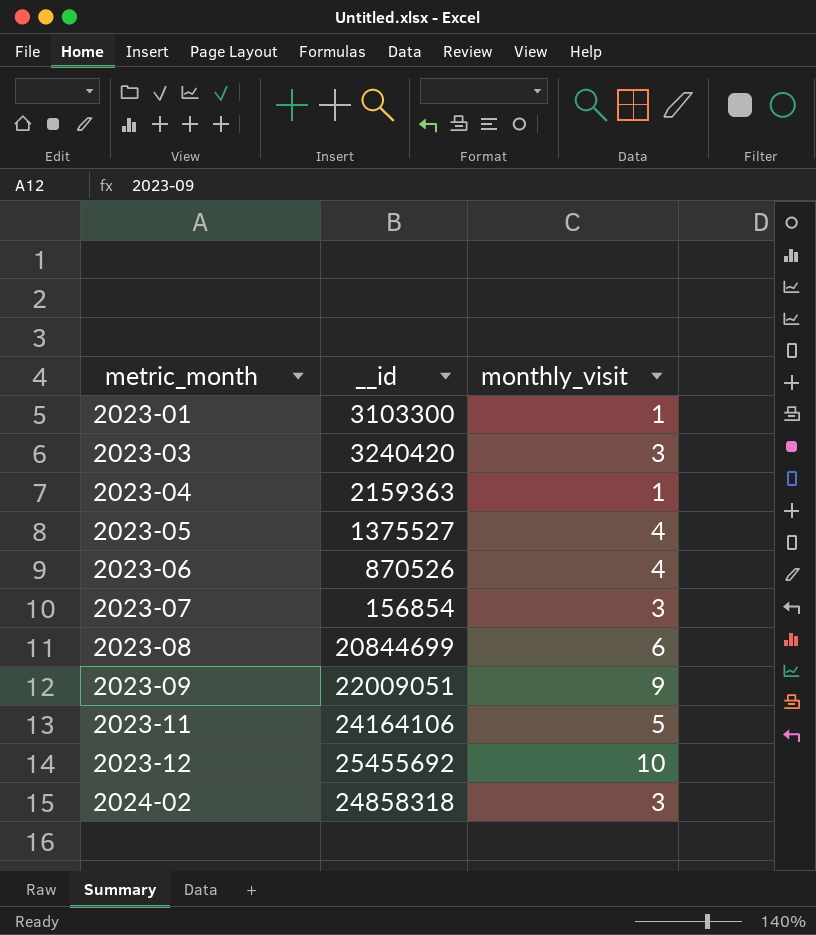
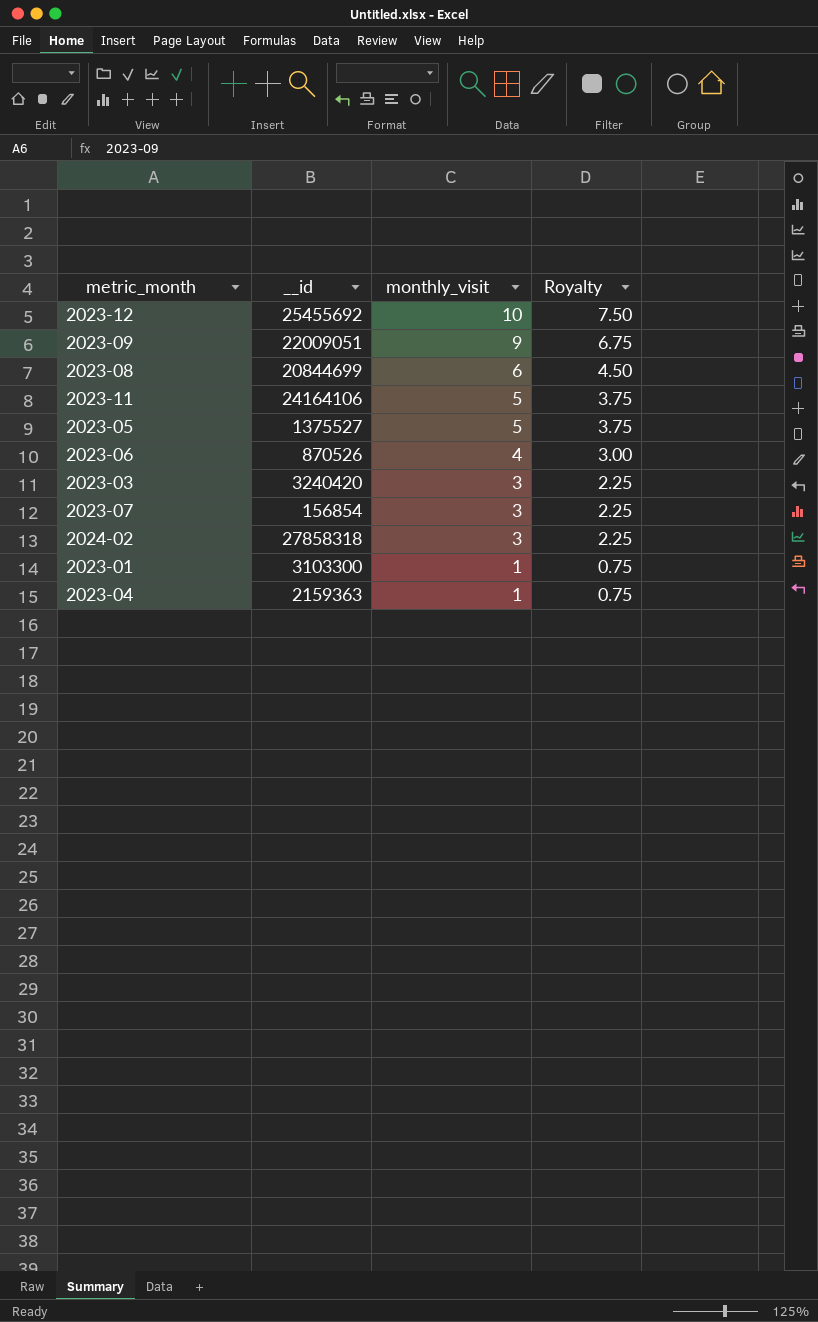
row order: metric_month ascending -> monthly_visit descending
column Royalty | formula: none -> [monthly_visit] * 0.75
2023-05 | monthly_visit: 4 -> 5
2024-02 | __id: 24858318 -> 27858318

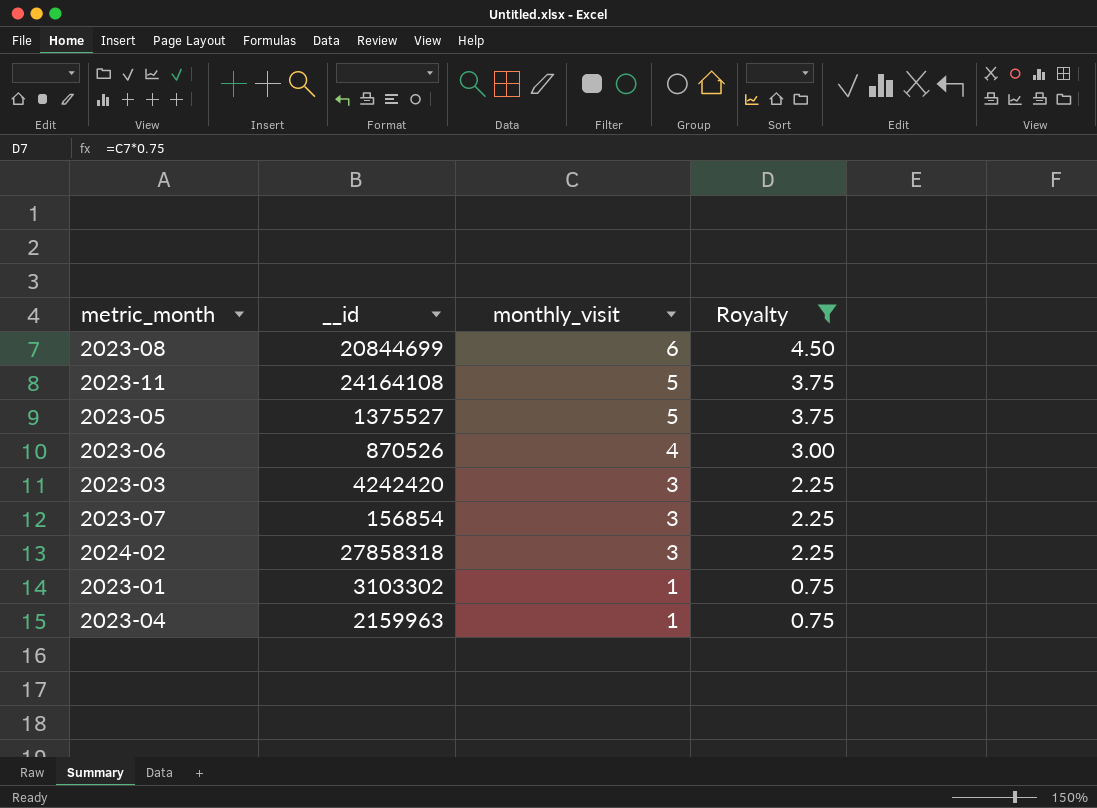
filter: none -> Royalty <= 4.50
2023-11 | __id: 24164106 -> 24164108
2023-03 | __id: 3240420 -> 4242420
2023-01 | __id: 3103300 -> 3103302
2023-04 | __id: 2159363 -> 2159963

